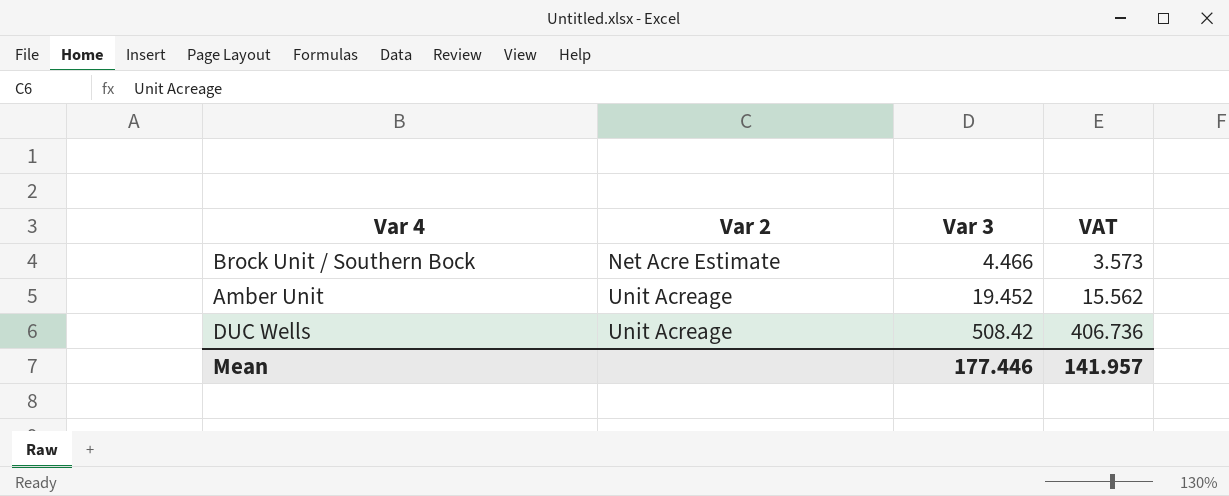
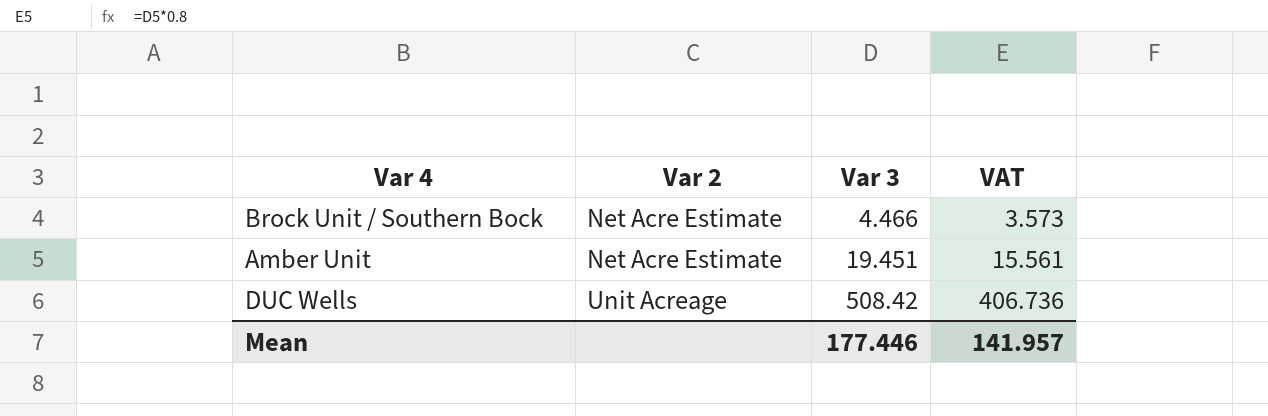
Amber Unit | Var 2: Unit Acreage -> Net Acre Estimate
Amber Unit | Var 3: 19.452 -> 19.451
Amber Unit | VAT: 15.562 -> 15.561

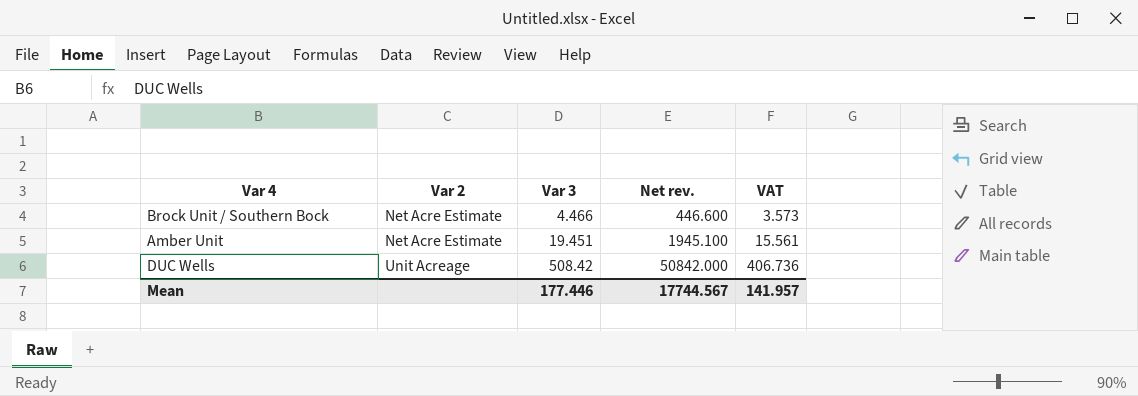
column Net rev. | formula: none -> [Var 3] * 100

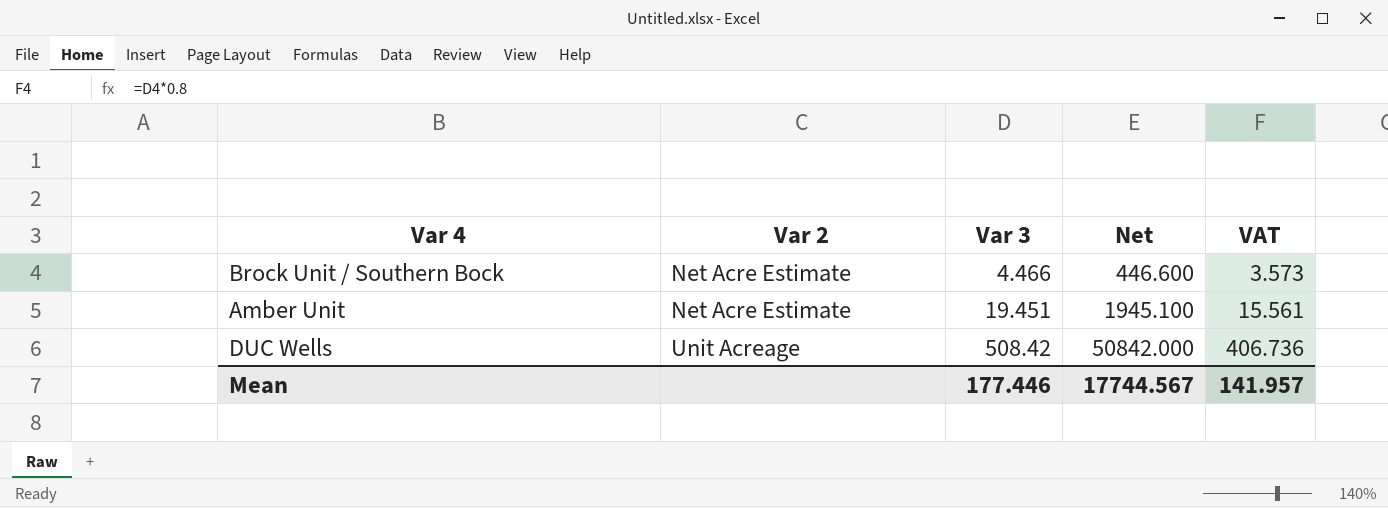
column name: Net rev. -> Net

